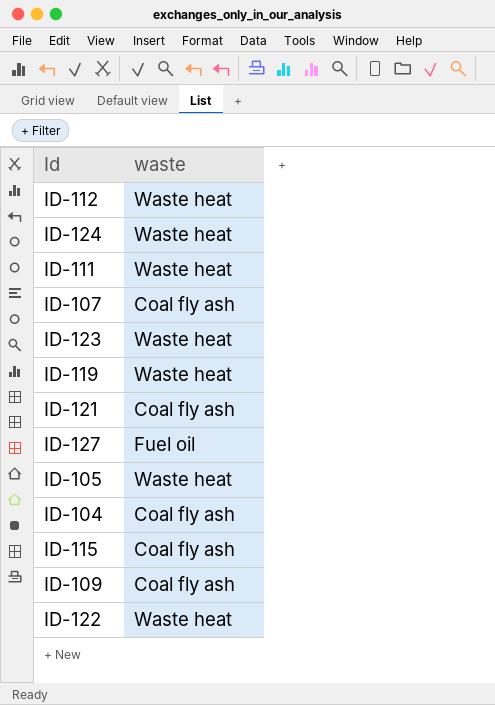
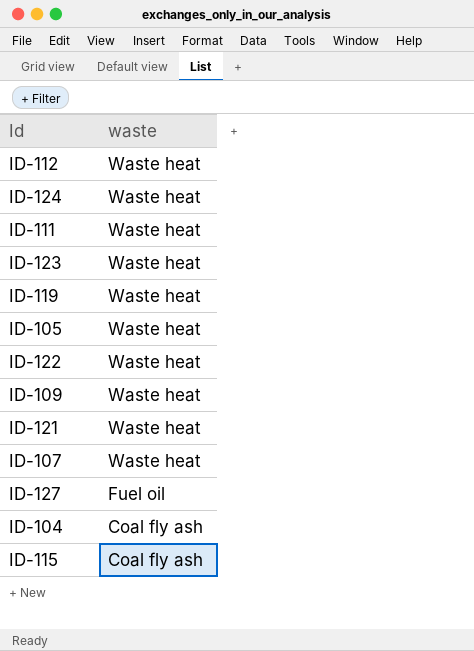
row order: none -> waste descending
ID-109 | waste: Coal fly ash -> Waste heat
ID-121 | waste: Coal fly ash -> Waste heat
ID-107 | waste: Coal fly ash -> Waste heat

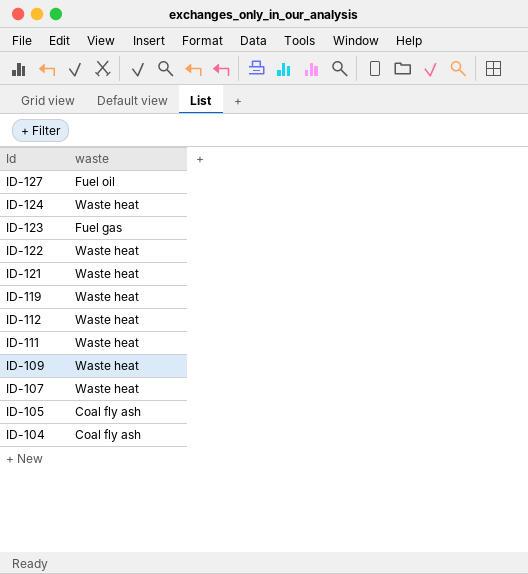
row order: waste descending -> Id descending
row ID-115: Coal fly ash -> none
ID-123 | waste: Waste heat -> Fuel gas
ID-105 | waste: Waste heat -> Coal fly ash

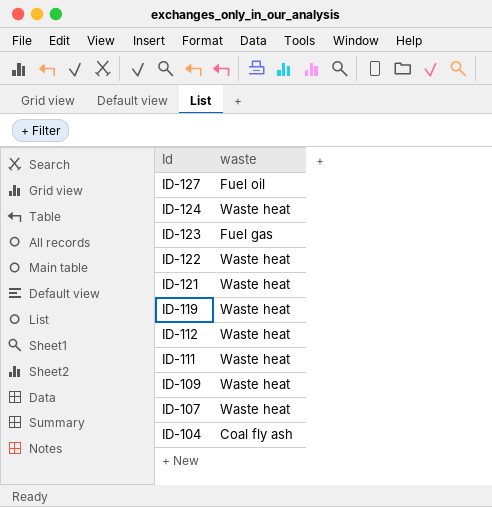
row ID-105: Coal fly ash -> none

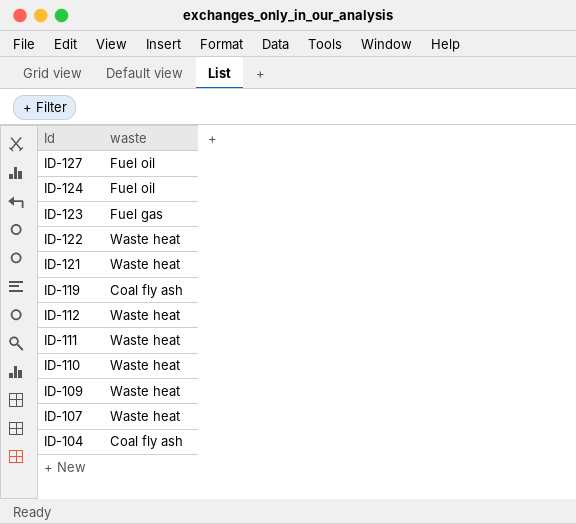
ID-124 | waste: Waste heat -> Fuel oil
ID-119 | waste: Waste heat -> Coal fly ash
row ID-110: none -> Waste heat

